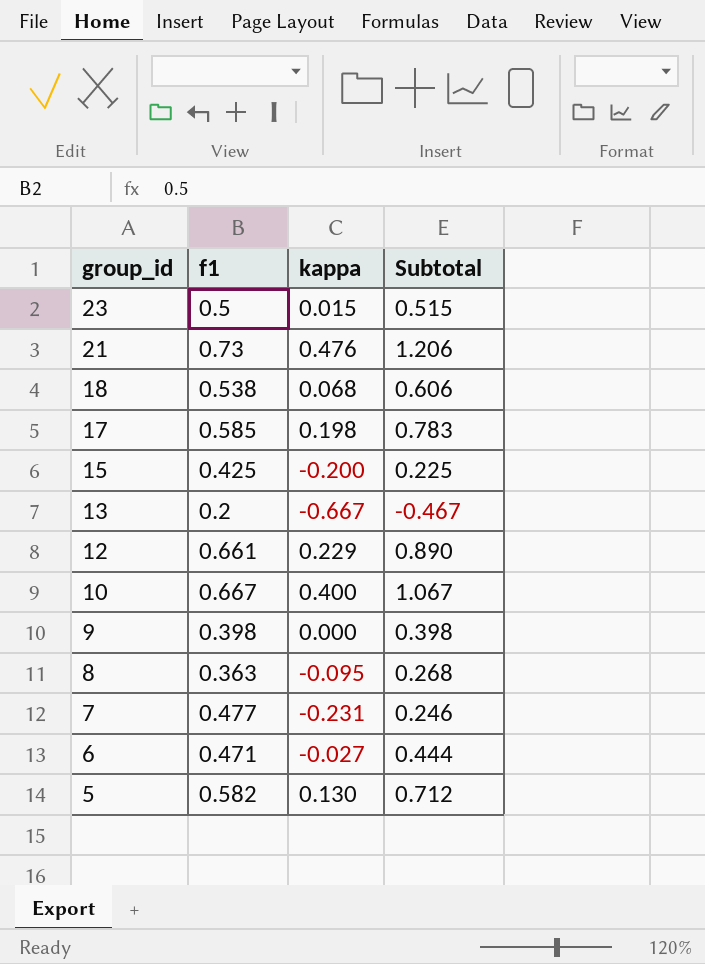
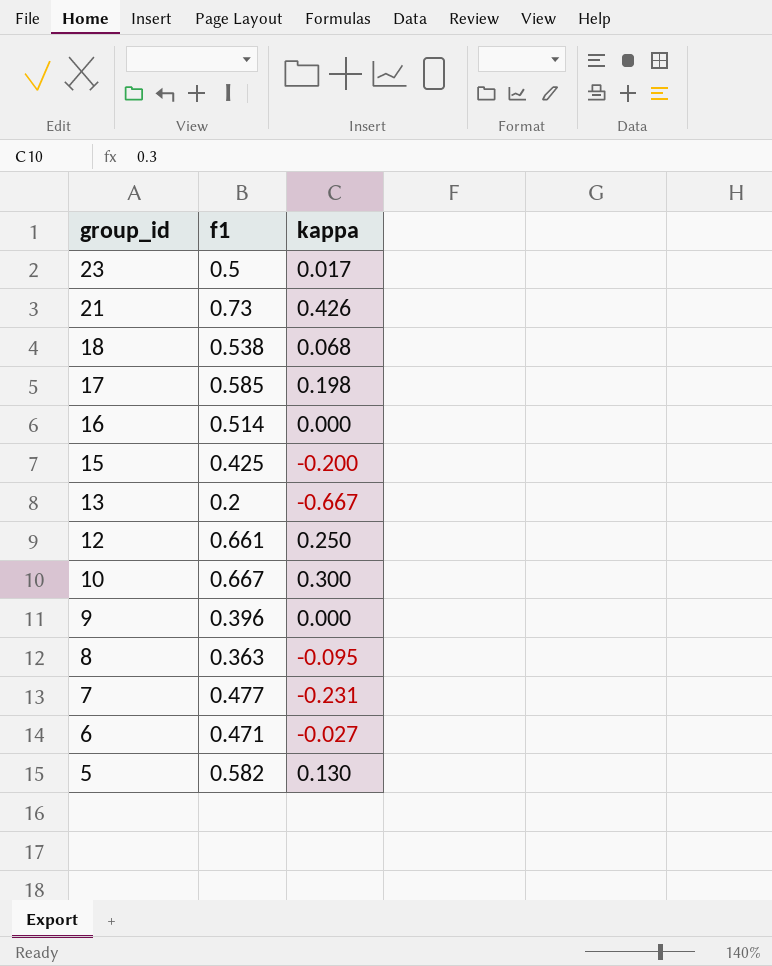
column Subtotal | formula: [f1] + [kappa] -> none
23 | kappa: 0.015 -> 0.017
21 | kappa: 0.476 -> 0.426
row 16: none -> 0.514 | 0.000
12 | kappa: 0.229 -> 0.250
10 | kappa: 0.400 -> 0.300
9 | f1: 0.398 -> 0.396

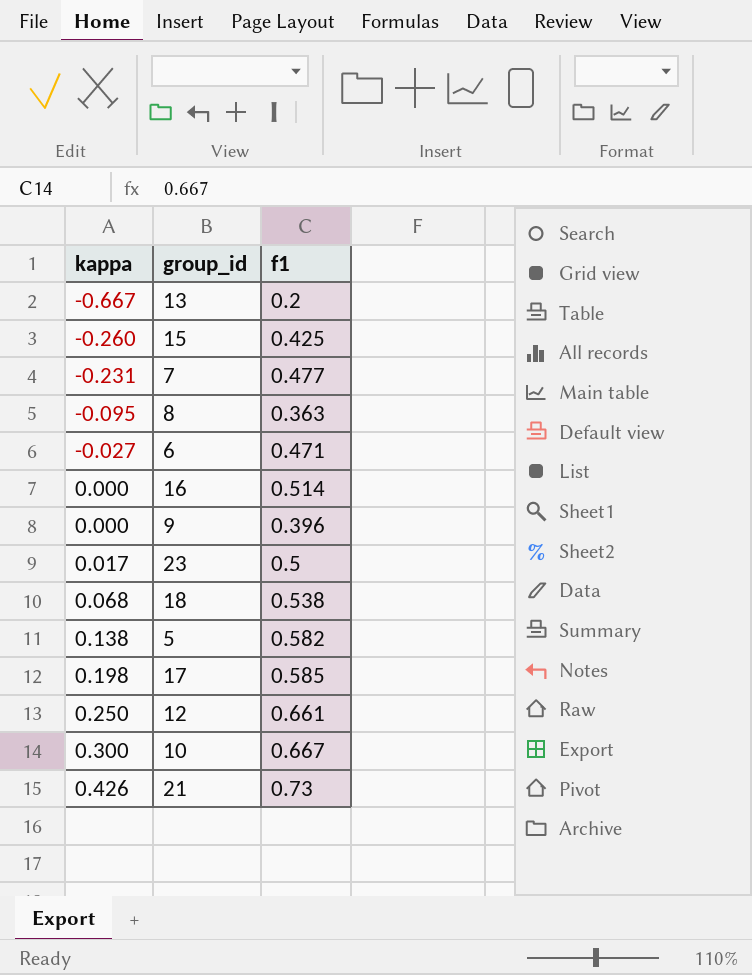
row order: group_id descending -> kappa ascending
column kappa | position: 3 -> 1
15 | kappa: -0.200 -> -0.260
5 | kappa: 0.130 -> 0.138

